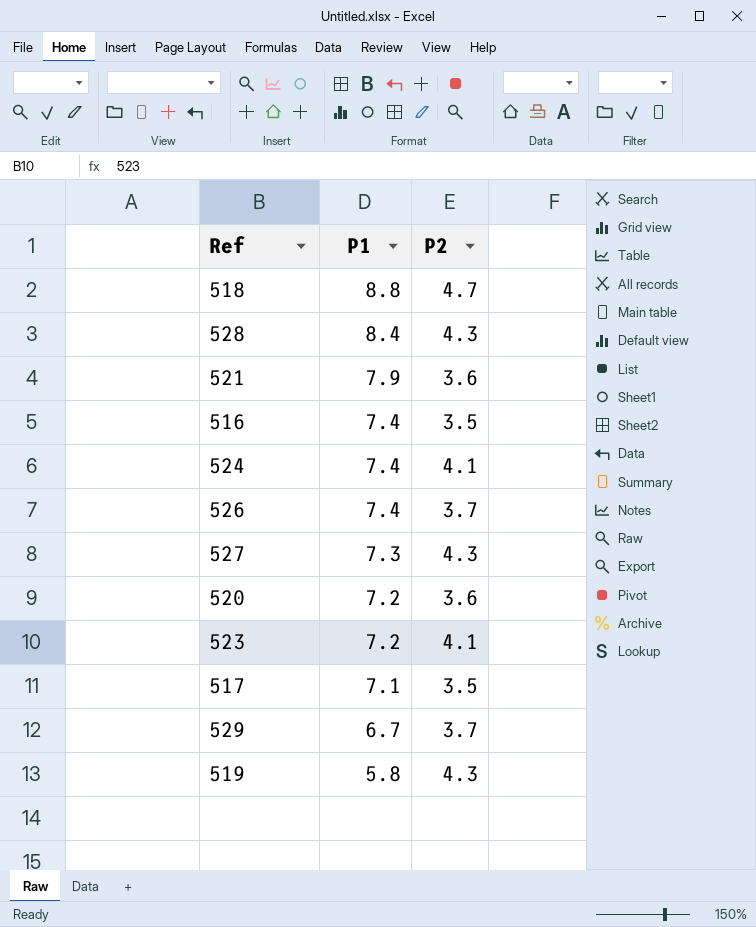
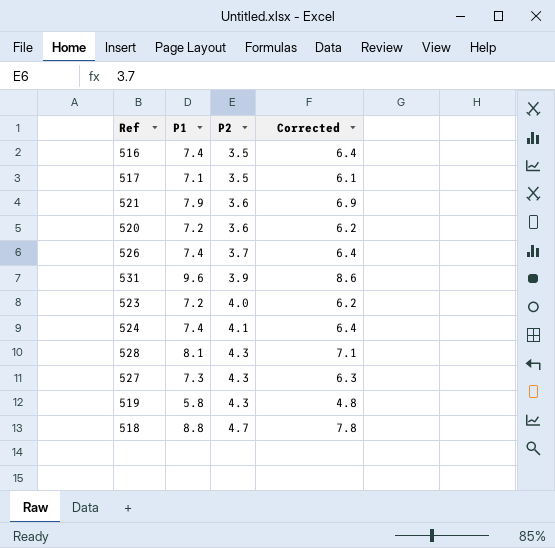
row order: P1 descending -> P2 ascending
column Corrected | formula: none -> [P1] - 1
row 529: 6.7 | 3.7 -> none
row 531: none -> 9.6 | 3.9 | 8.6
523 | P2: 4.1 -> 4.0
528 | P1: 8.4 -> 8.1

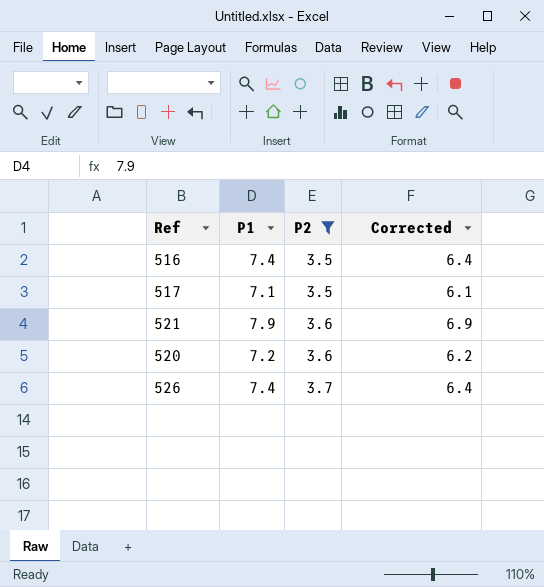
filter: none -> P2 <= 3.7

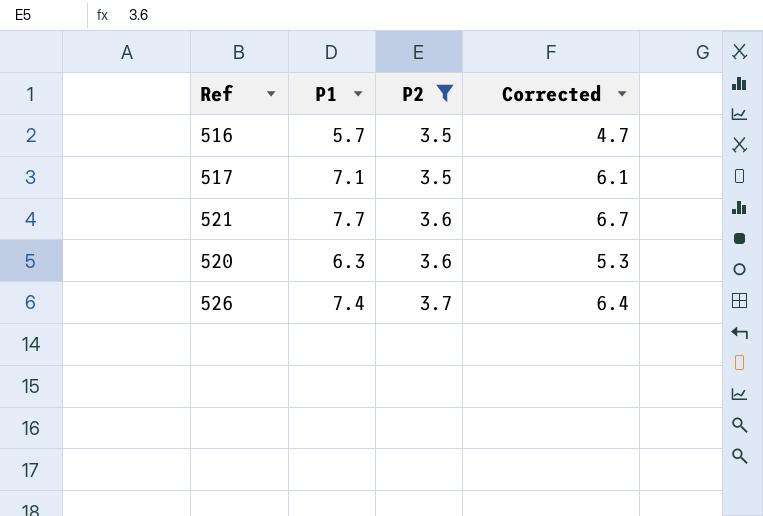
516 | P1: 7.4 -> 5.7
516 | Corrected: 6.4 -> 4.7
521 | P1: 7.9 -> 7.7
521 | Corrected: 6.9 -> 6.7
520 | P1: 7.2 -> 6.3
520 | Corrected: 6.2 -> 5.3

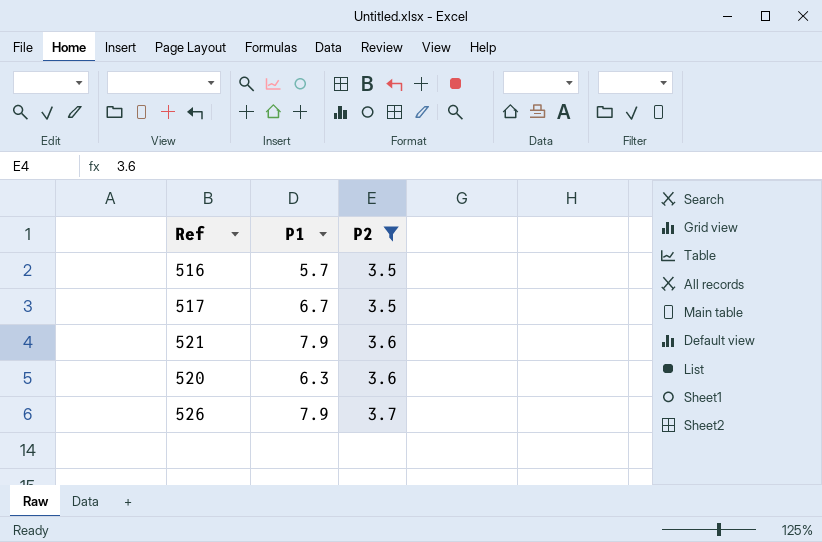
column Corrected | formula: [P1] - 1 -> none
517 | P1: 7.1 -> 6.7
521 | P1: 7.7 -> 7.9
526 | P1: 7.4 -> 7.9

